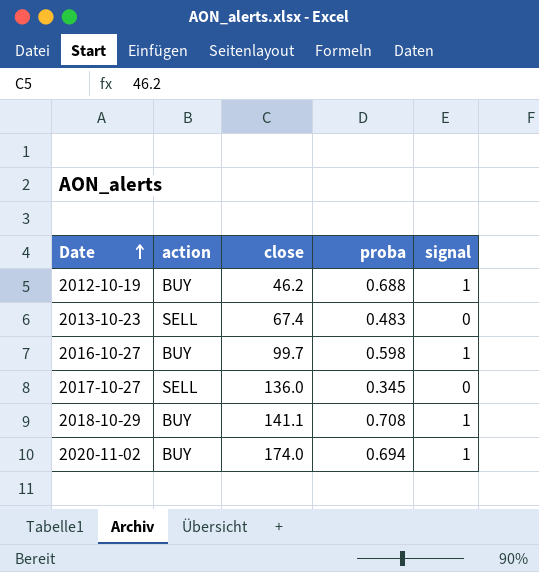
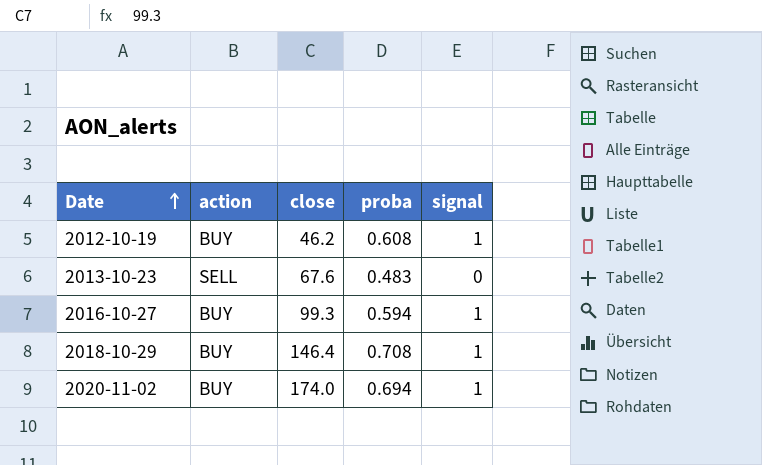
row 2017-10-27: SELL | 136.0 | 0.345 | 0 -> none
2012-10-19 | proba: 0.688 -> 0.608
2013-10-23 | close: 67.4 -> 67.6
2016-10-27 | close: 99.7 -> 99.3
2016-10-27 | proba: 0.598 -> 0.594
2018-10-29 | close: 141.1 -> 146.4

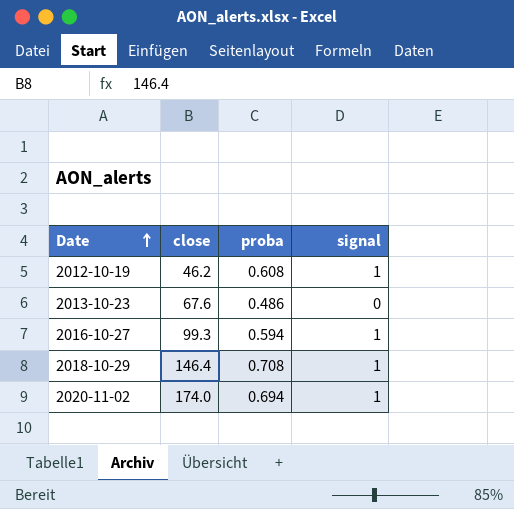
column action | position: 2 -> none
2013-10-23 | proba: 0.483 -> 0.486

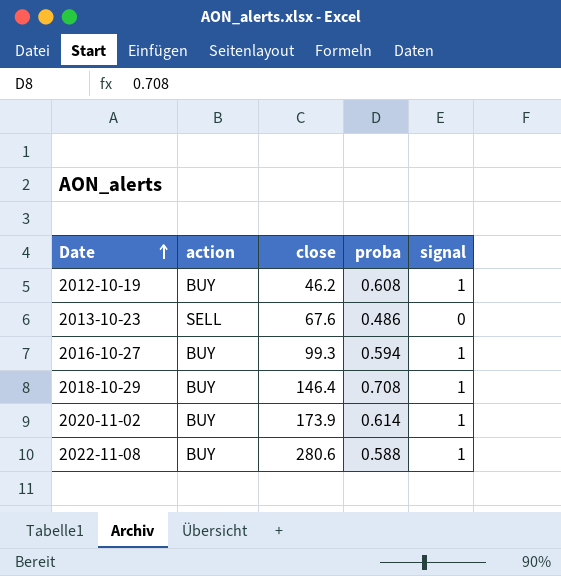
column action | position: none -> 2
2020-11-02 | close: 174.0 -> 173.9
2020-11-02 | proba: 0.694 -> 0.614
row 2022-11-08: none -> BUY | 280.6 | 0.588 | 1

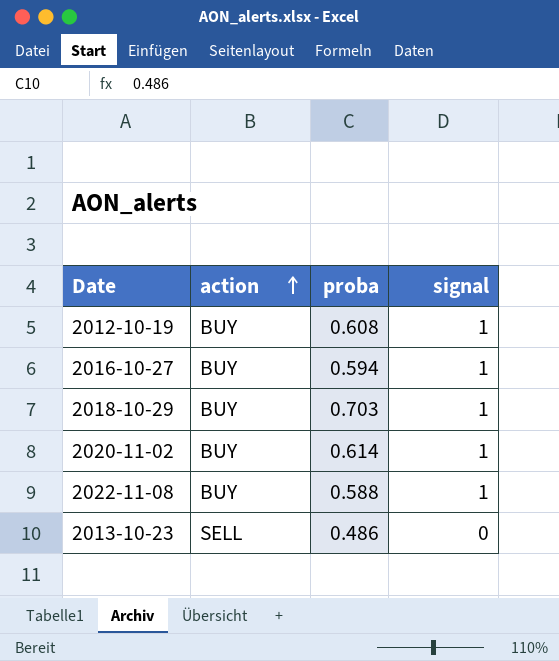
row order: Date ascending -> action ascending
column close | position: 3 -> none
2018-10-29 | proba: 0.708 -> 0.703

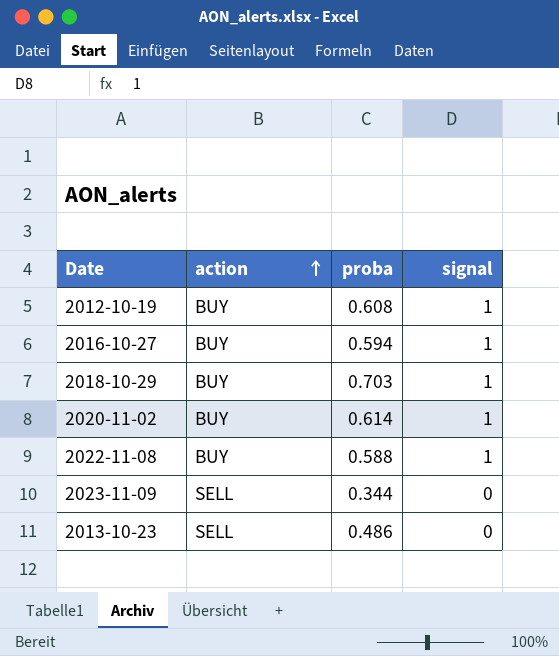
row 2023-11-09: none -> SELL | 0.344 | 0

